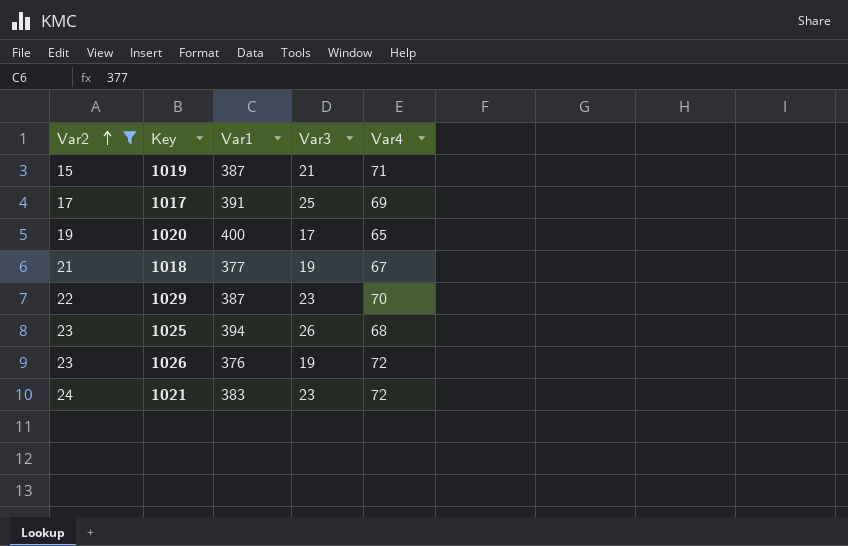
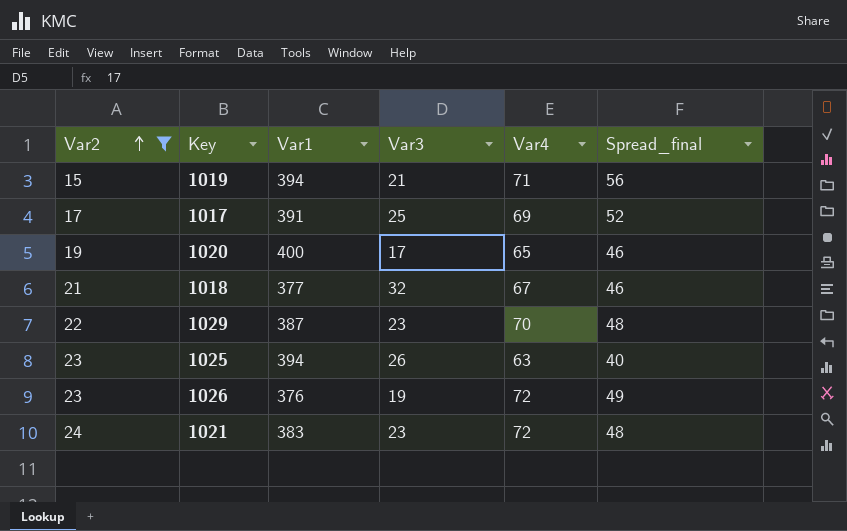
column Spread_final | formula: none -> [Var4] - [Var2]
1019 | Var1: 387 -> 394
1018 | Var3: 19 -> 32
1025 | Var4: 68 -> 63

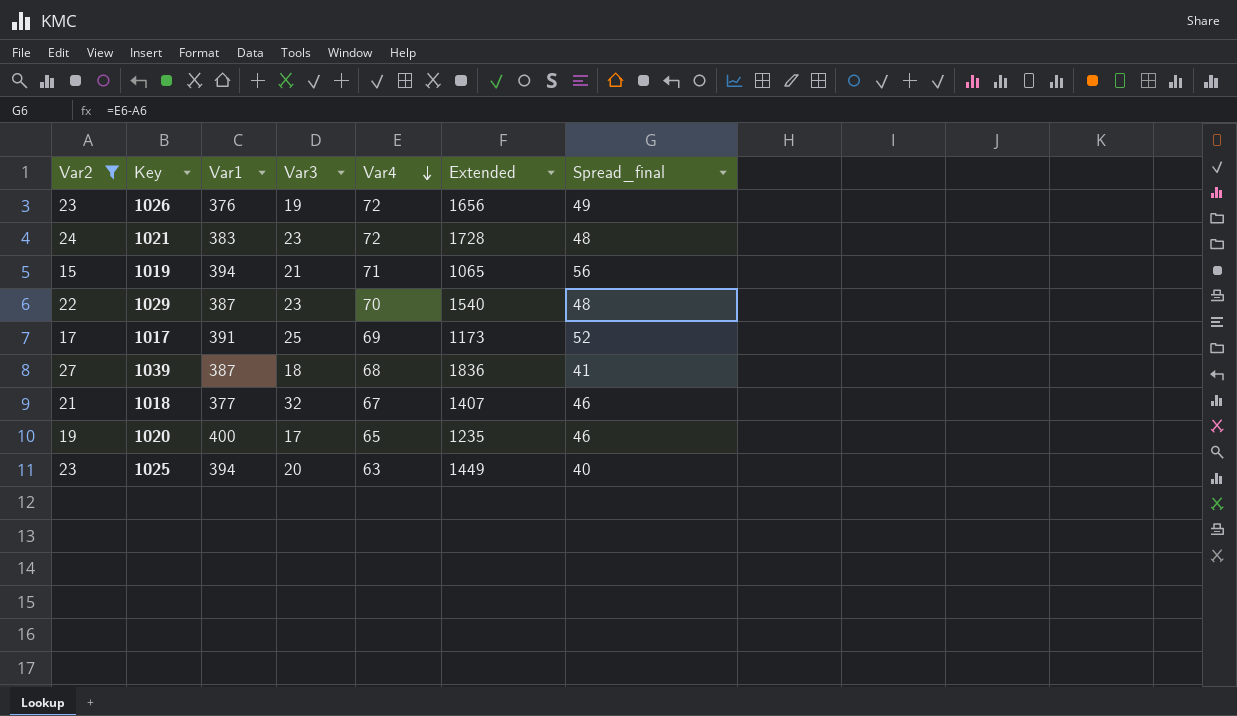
row order: Var2 ascending -> Var4 descending
column Extended | formula: none -> [Var2] * [Var4]
row 1039: none -> 27 | 387 | 18 | 68 | 1836 | 41
1025 | Var3: 26 -> 20

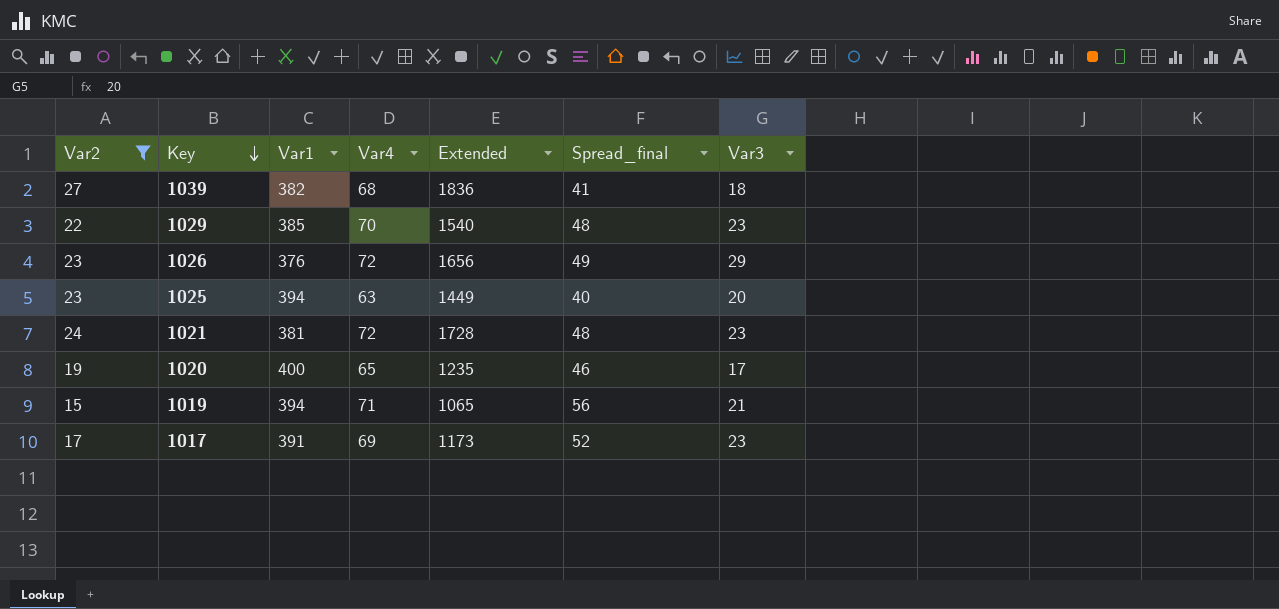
row order: Var4 descending -> Key descending
column Var3 | position: 4 -> 7
row 1018: 21 | 377 | 32 | 67 | 1407 | 46 -> none
1039 | Var1: 387 -> 382
1029 | Var1: 387 -> 385
1026 | Var3: 19 -> 29
1021 | Var1: 383 -> 381
1017 | Var3: 25 -> 23

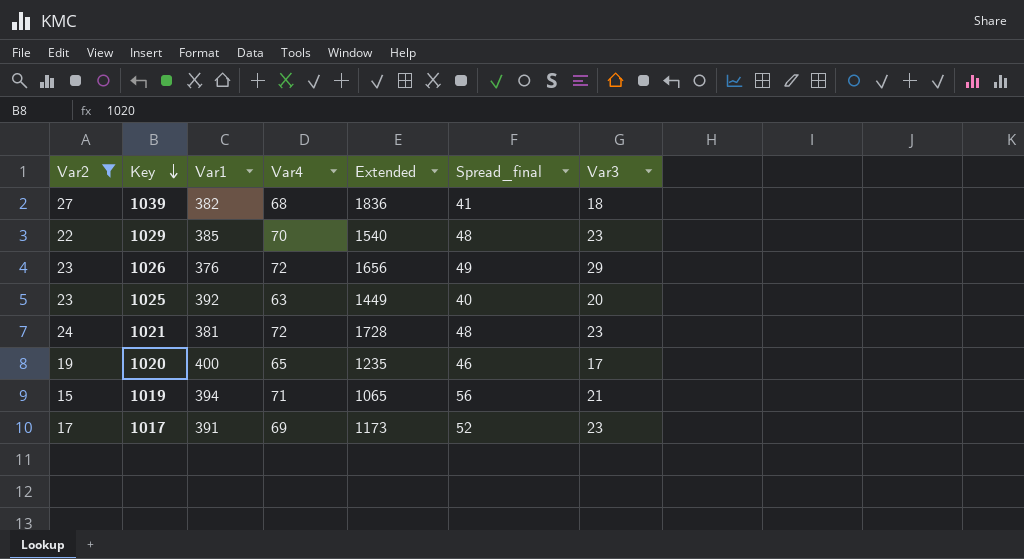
1025 | Var1: 394 -> 392

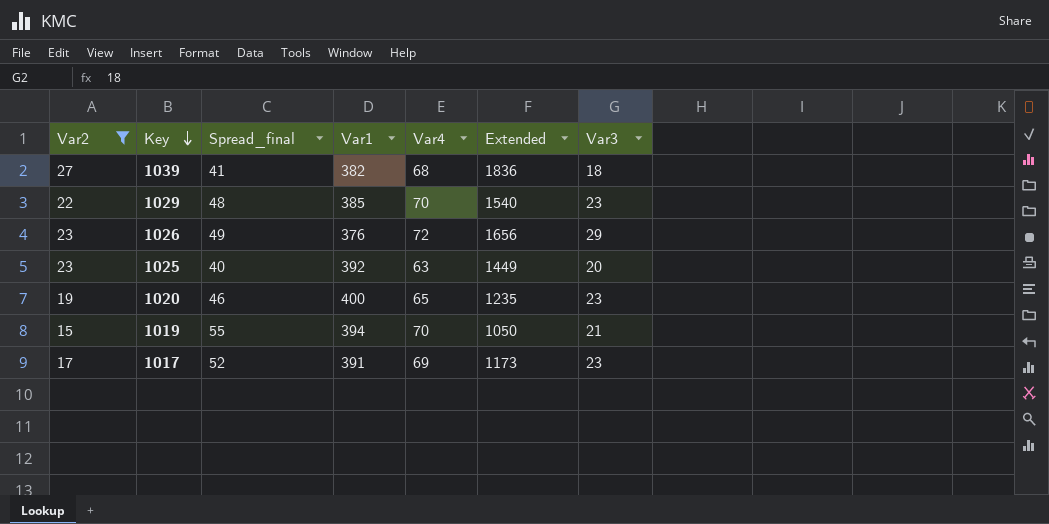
column Spread_final | position: 6 -> 3
row 1021: 24 | 381 | 72 | 1728 | 48 | 23 -> none
1020 | Var3: 17 -> 23
1019 | Spread_final: 56 -> 55
1019 | Var4: 71 -> 70
1019 | Extended: 1065 -> 1050

